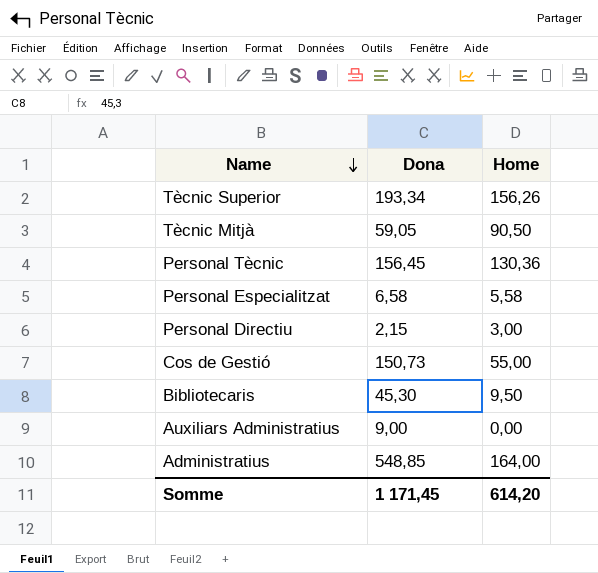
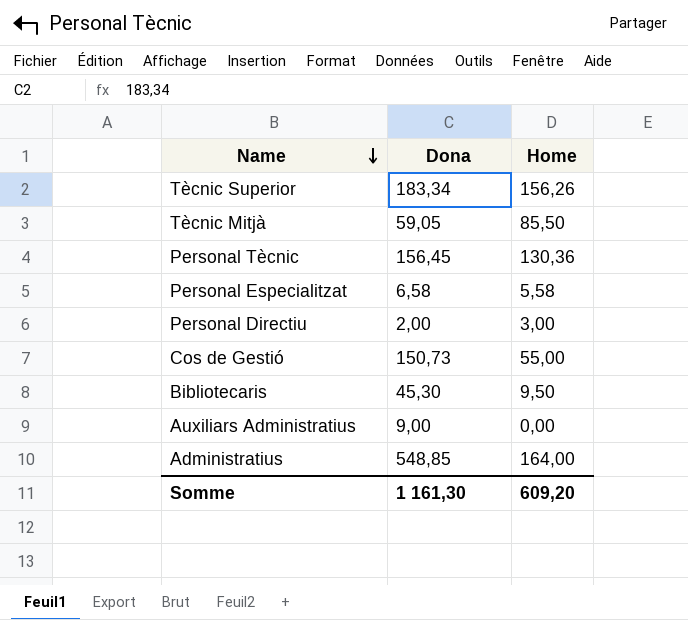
Tècnic Superior | Dona: 193,34 -> 183,34
Tècnic Mitjà | Home: 90,50 -> 85,50
Personal Directiu | Dona: 2,15 -> 2,00
Somme | Dona: 1 171,45 -> 1 161,30
Somme | Home: 614,20 -> 609,20

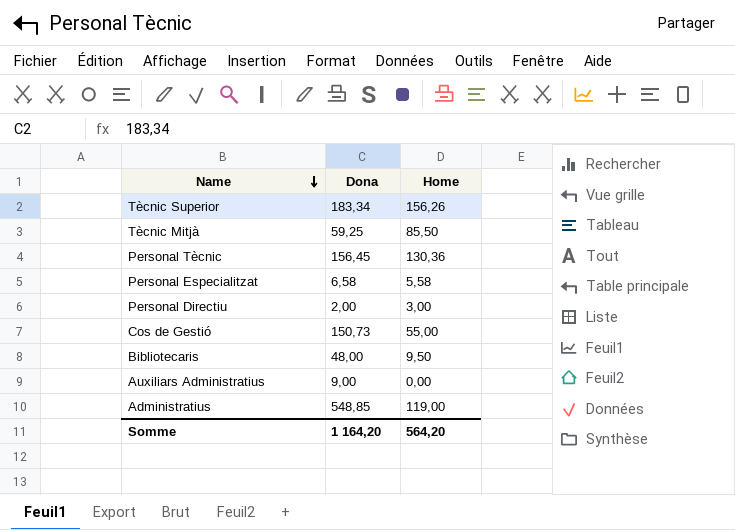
Tècnic Mitjà | Dona: 59,05 -> 59,25
Bibliotecaris | Dona: 45,30 -> 48,00
Administratius | Home: 164,00 -> 119,00
Somme | Dona: 1 161,30 -> 1 164,20
Somme | Home: 609,20 -> 564,20

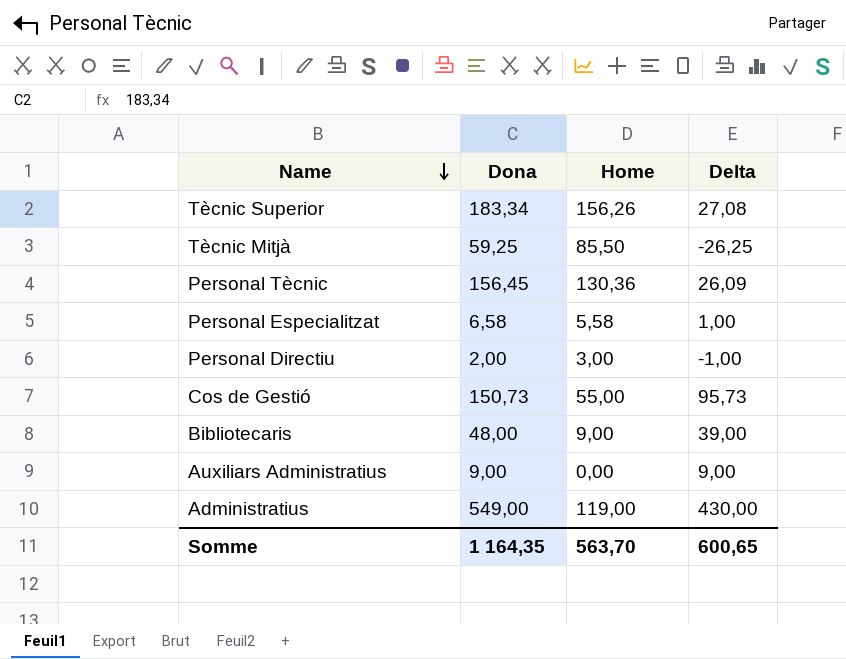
column Delta | formula: none -> [Dona] - [Home]
Bibliotecaris | Home: 9,50 -> 9,00
Administratius | Dona: 548,85 -> 549,00
Somme | Dona: 1 164,20 -> 1 164,35
Somme | Home: 564,20 -> 563,70

